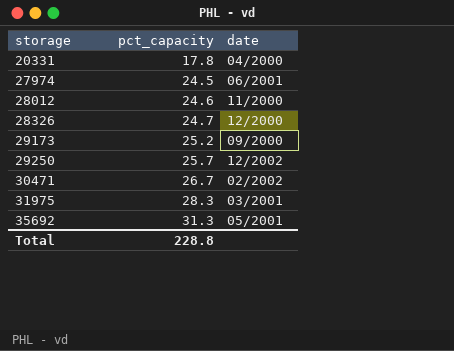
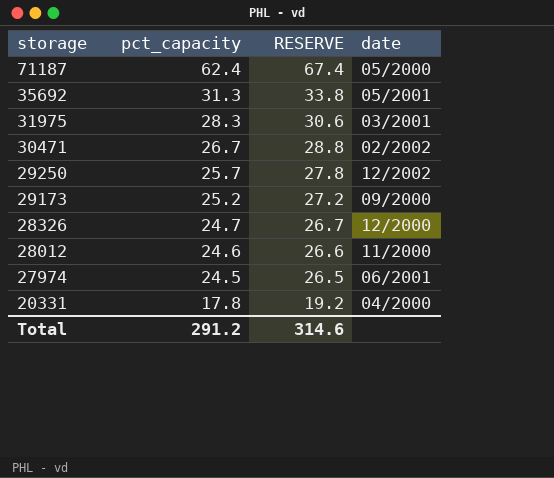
row order: storage ascending -> storage descending
column RESERVE | formula: none -> [pct_capacity] * 1.08
row 71187: none -> 62.4 | 67.4 | 05/2000
Total | pct_capacity: 228.8 -> 291.2

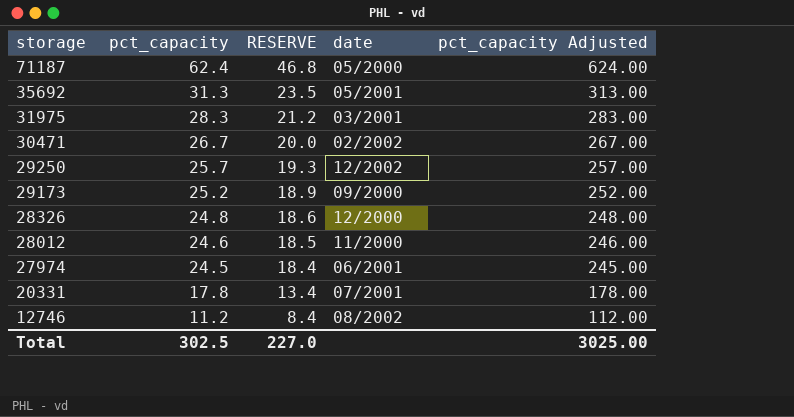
column RESERVE | formula: [pct_capacity] * 1.08 -> [pct_capacity] * 0.75
column pct_capacity Adjusted | formula: none -> [pct_capacity] * 10
28326 | pct_capacity: 24.7 -> 24.8
20331 | date: 04/2000 -> 07/2001
row 12746: none -> 11.2 | 8.4 | 08/2002 | 112.00
Total | pct_capacity: 291.2 -> 302.5
Total | RESERVE: 314.6 -> 227.0

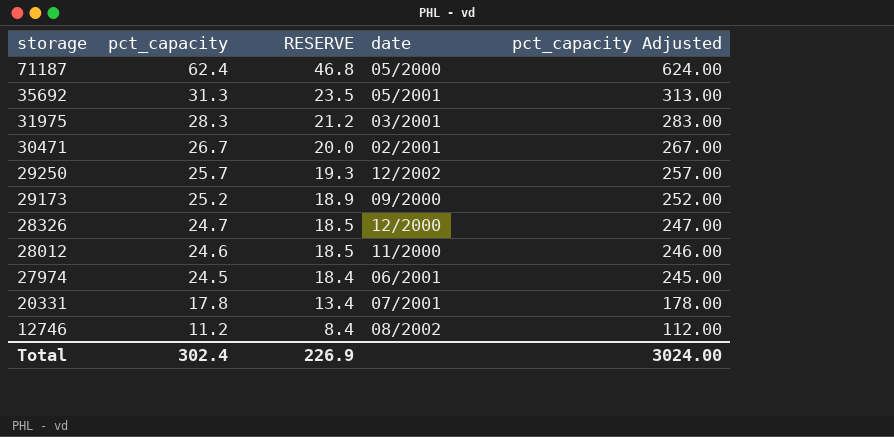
30471 | date: 02/2002 -> 02/2001
28326 | pct_capacity: 24.8 -> 24.7
28326 | RESERVE: 18.6 -> 18.5
28326 | pct_capacity Adjusted: 248.00 -> 247.00
Total | pct_capacity: 302.5 -> 302.4
Total | RESERVE: 227.0 -> 226.9
Total | pct_capacity Adjusted: 3025.00 -> 3024.00

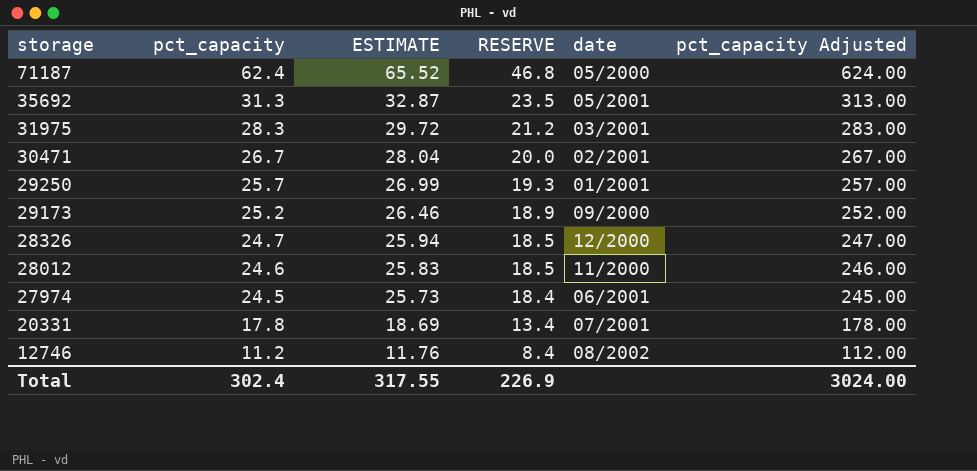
column ESTIMATE | formula: none -> [pct_capacity] * 1.05
29250 | date: 12/2002 -> 01/2001

